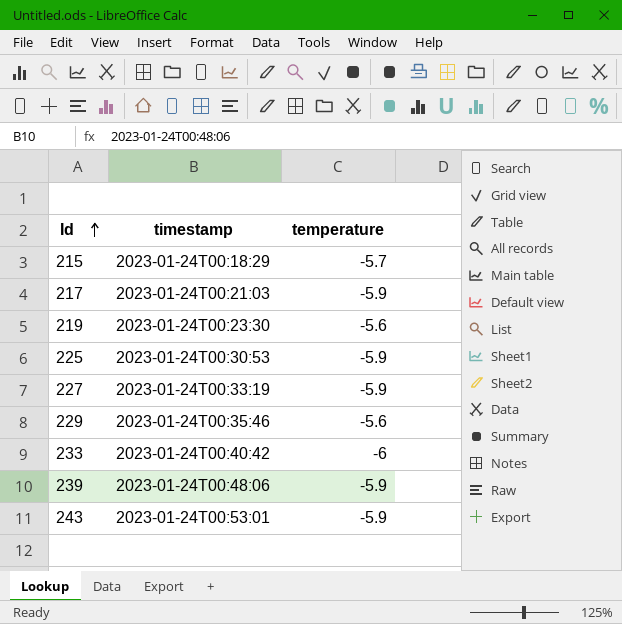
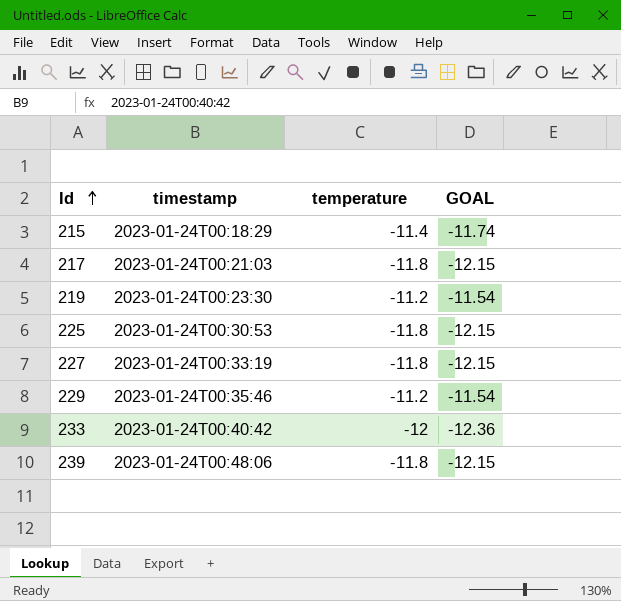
column GOAL | formula: none -> [temperature] * 1.03
row 243: 2023-01-24T00:53:01 | -5.9 -> none
215 | temperature: -5.7 -> -11.4
217 | temperature: -5.9 -> -11.8
219 | temperature: -5.6 -> -11.2
225 | temperature: -5.9 -> -11.8
227 | temperature: -5.9 -> -11.8
229 | temperature: -5.6 -> -11.2
233 | temperature: -6 -> -12
239 | temperature: -5.9 -> -11.8

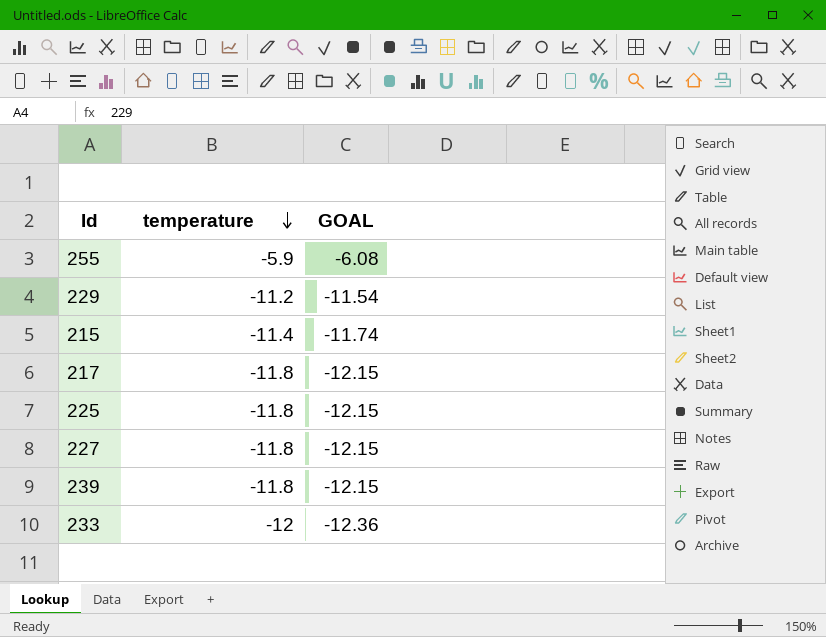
row order: Id ascending -> temperature descending
column timestamp | position: 2 -> none
row 219: 2023-01-24T00:23:30 | -11.2 | -11.54 -> none
row 255: none -> -5.9 | -6.08

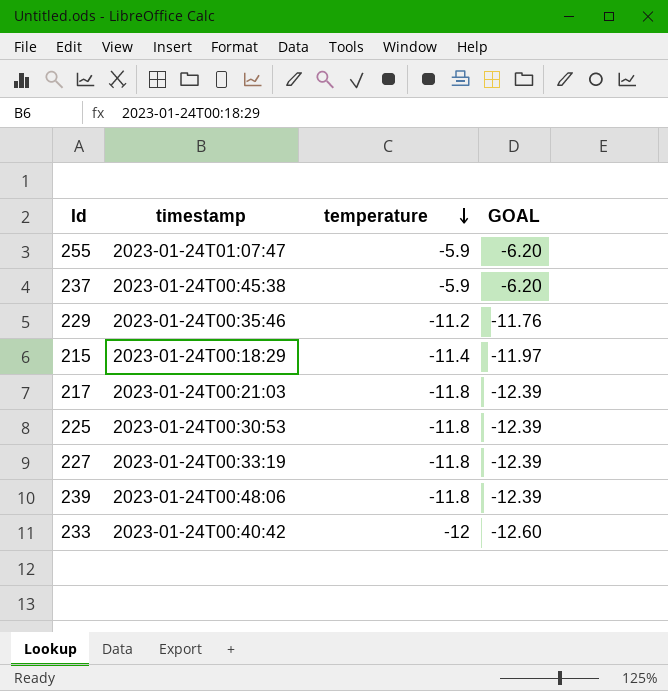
column timestamp | position: none -> 2
column GOAL | formula: [temperature] * 1.03 -> [temperature] * 1.05
row 237: none -> 2023-01-24T00:45:38 | -5.9 | -6.20

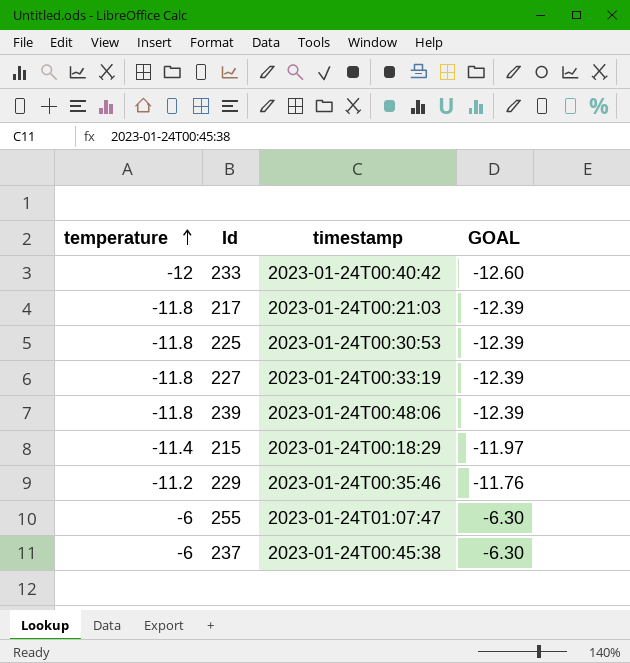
row order: temperature descending -> temperature ascending
column temperature | position: 3 -> 1
255 | temperature: -5.9 -> -6
255 | GOAL: -6.20 -> -6.30
237 | temperature: -5.9 -> -6
237 | GOAL: -6.20 -> -6.30

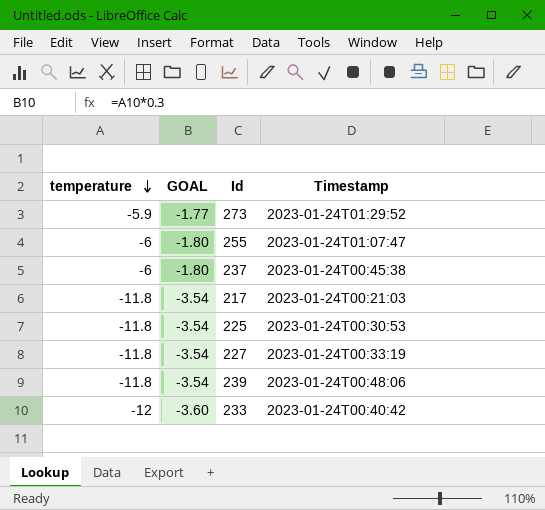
row order: temperature ascending -> temperature descending
column GOAL | formula: [temperature] * 1.05 -> [temperature] * 0.3
column GOAL | position: 4 -> 2
column name: timestamp -> Timestamp
row 215: -11.4 | 2023-01-24T00:18:29 | -11.97 -> none
row 229: -11.2 | 2023-01-24T00:35:46 | -11.76 -> none
row 273: none -> -5.9 | -1.77 | 2023-01-24T01:29:52

